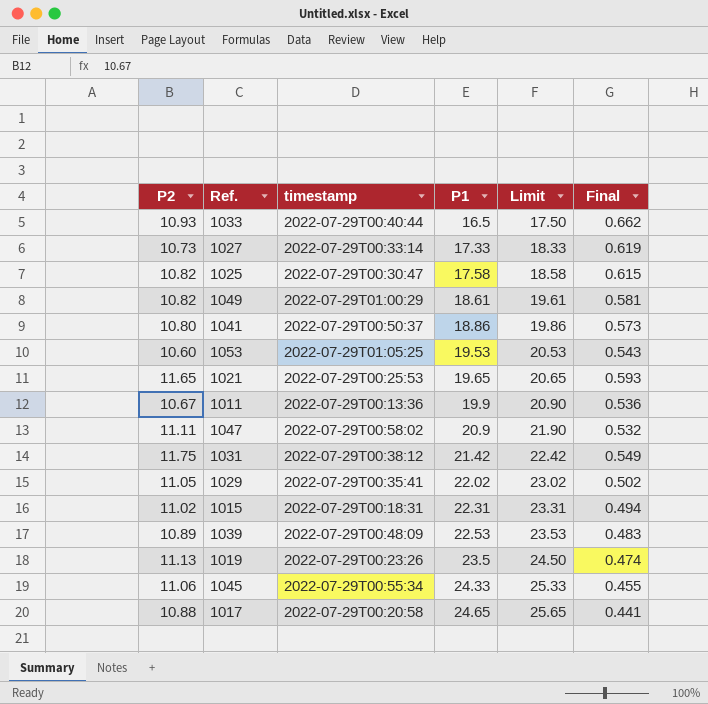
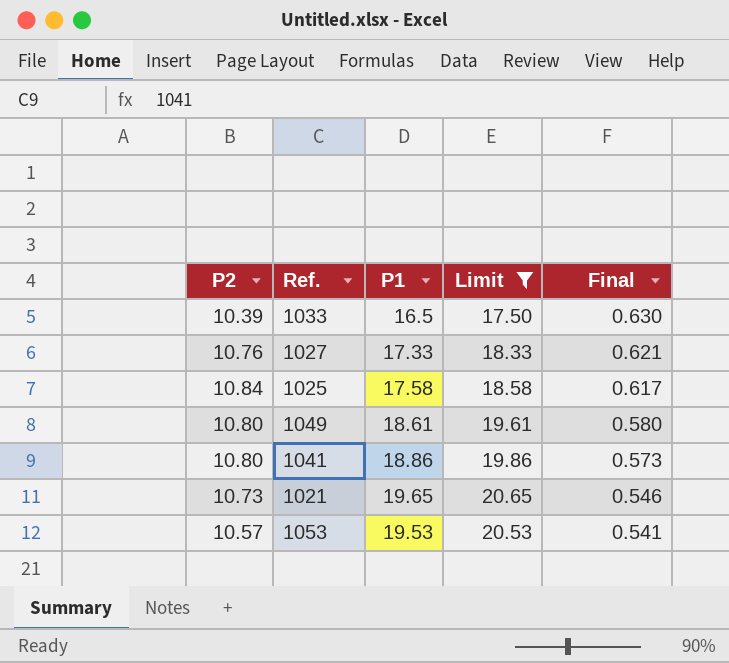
filter: none -> Limit <= 20.65
row order: P1 ascending -> Final descending
column timestamp | position: 3 -> none
1033 | P2: 10.93 -> 10.39
1033 | Final: 0.662 -> 0.630
1027 | P2: 10.73 -> 10.76
1027 | Final: 0.619 -> 0.621
1025 | P2: 10.82 -> 10.84
1025 | Final: 0.615 -> 0.617
1049 | P2: 10.82 -> 10.80
1049 | Final: 0.581 -> 0.580
1021 | P2: 11.65 -> 10.73
1021 | Final: 0.593 -> 0.546
1053 | P2: 10.60 -> 10.57
1053 | Final: 0.543 -> 0.541

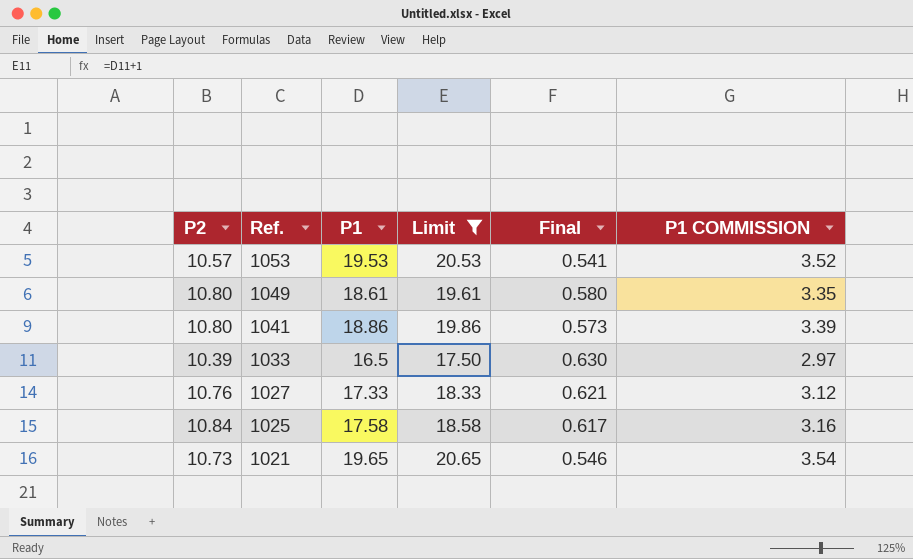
row order: Final descending -> Ref. descending
column P1 COMMISSION | formula: none -> [P1] * 0.18

